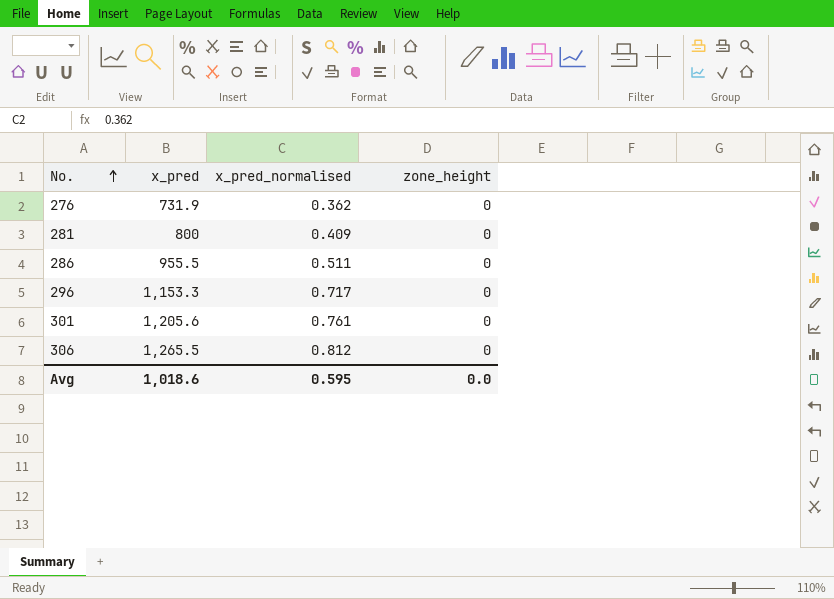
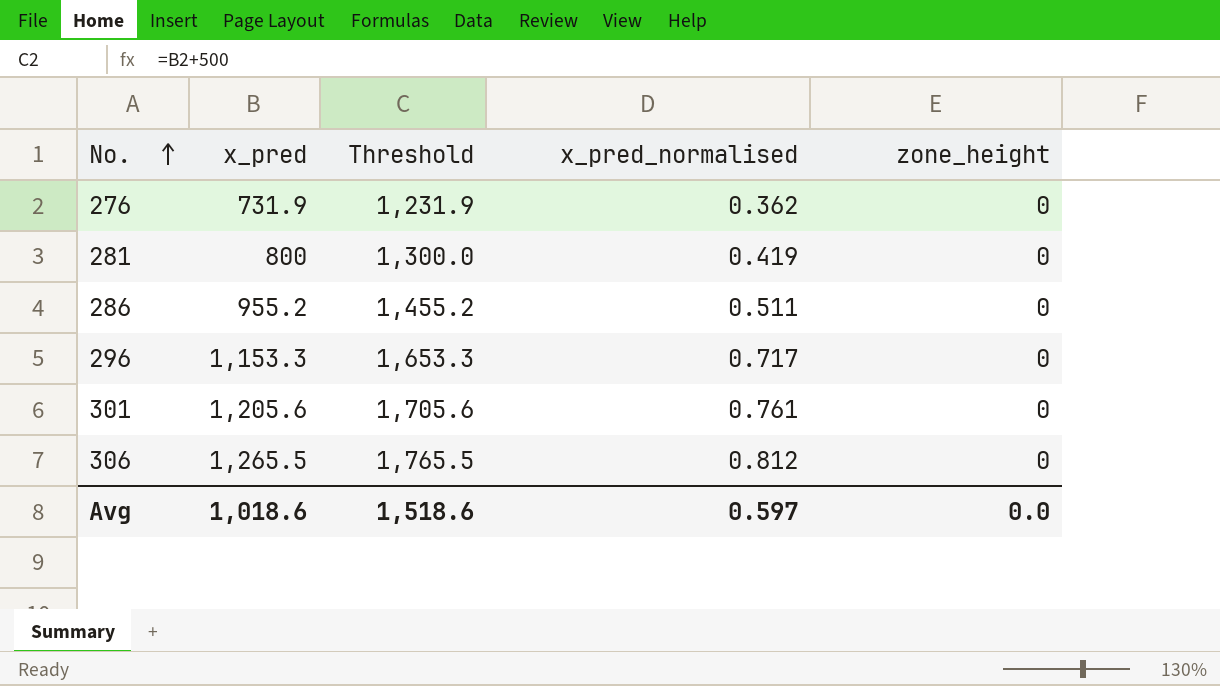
column Threshold | formula: none -> [x_pred] + 500
281 | x_pred_normalised: 0.409 -> 0.419
286 | x_pred: 955.5 -> 955.2
Avg | x_pred_normalised: 0.595 -> 0.597

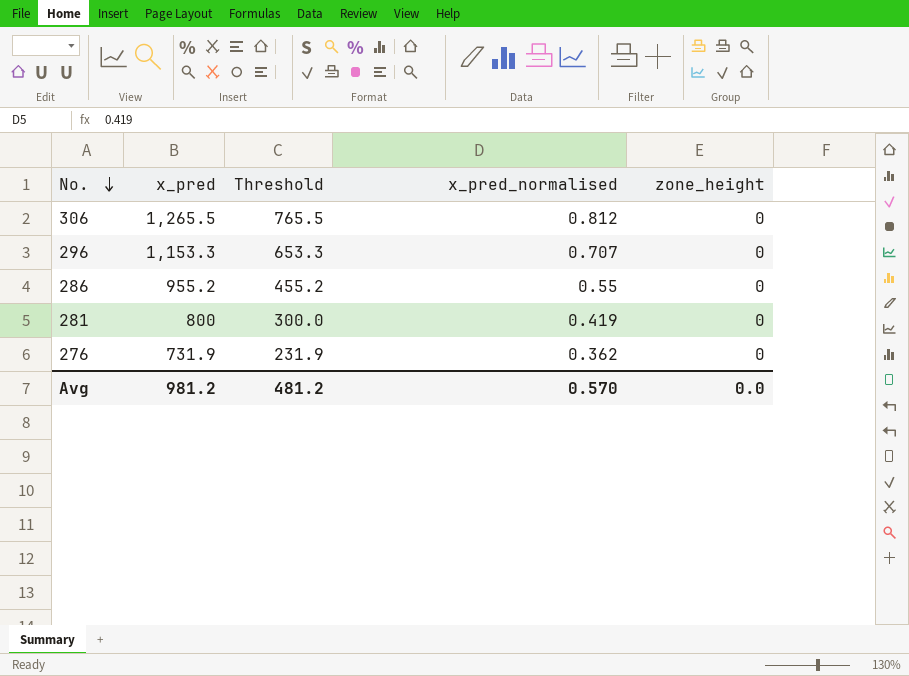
row order: No. ascending -> No. descending
column Threshold | formula: [x_pred] + 500 -> [x_pred] - 500
row 301: 1,205.6 | 1,705.6 | 0.761 | 0 -> none
296 | x_pred_normalised: 0.717 -> 0.707
286 | x_pred_normalised: 0.511 -> 0.55
Avg | x_pred: 1,018.6 -> 981.2
Avg | Threshold: 1,518.6 -> 481.2
Avg | x_pred_normalised: 0.597 -> 0.570

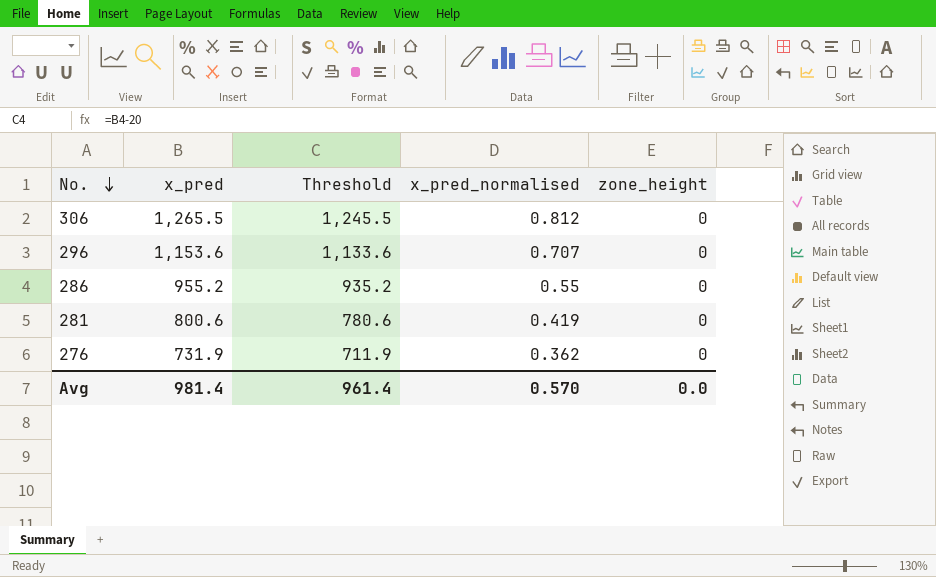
column Threshold | formula: [x_pred] - 500 -> [x_pred] - 20
296 | x_pred: 1,153.3 -> 1,153.6
281 | x_pred: 800 -> 800.6
Avg | x_pred: 981.2 -> 981.4
Avg | Threshold: 481.2 -> 961.4

